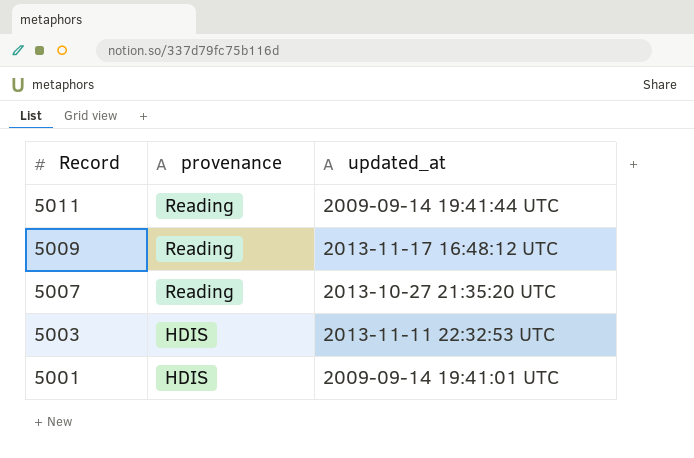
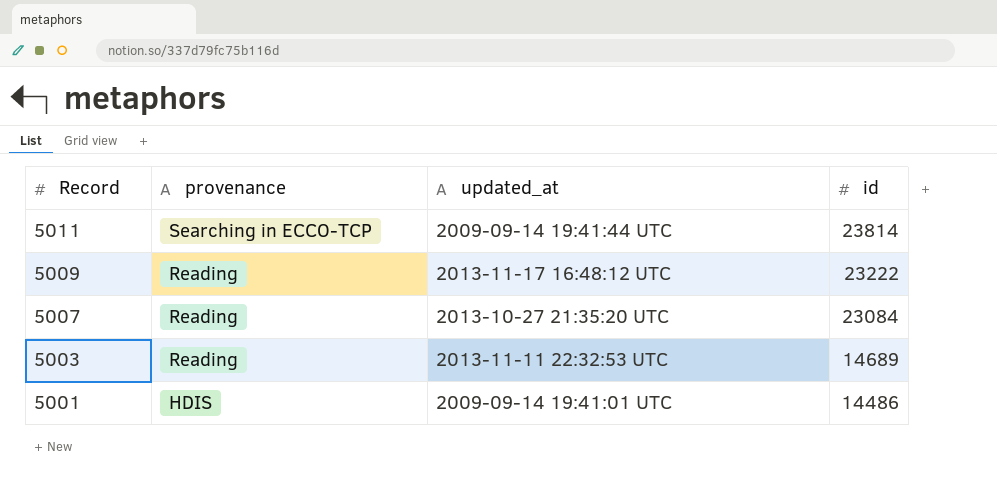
column id | position: none -> 4
5011 | provenance: Reading -> Searching in ECCO-TCP
5003 | provenance: HDIS -> Reading

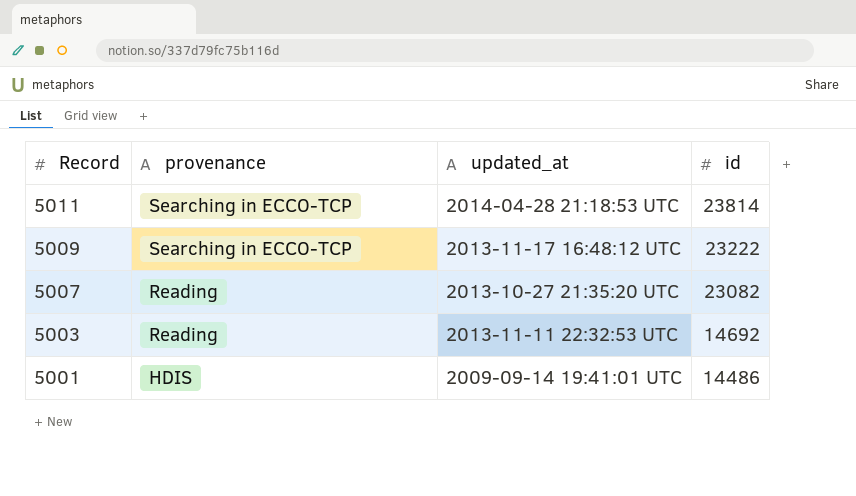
5011 | updated_at: 2009-09-14 19:41:44 UTC -> 2014-04-28 21:18:53 UTC
5009 | provenance: Reading -> Searching in ECCO-TCP
5007 | id: 23084 -> 23082
5003 | id: 14689 -> 14692

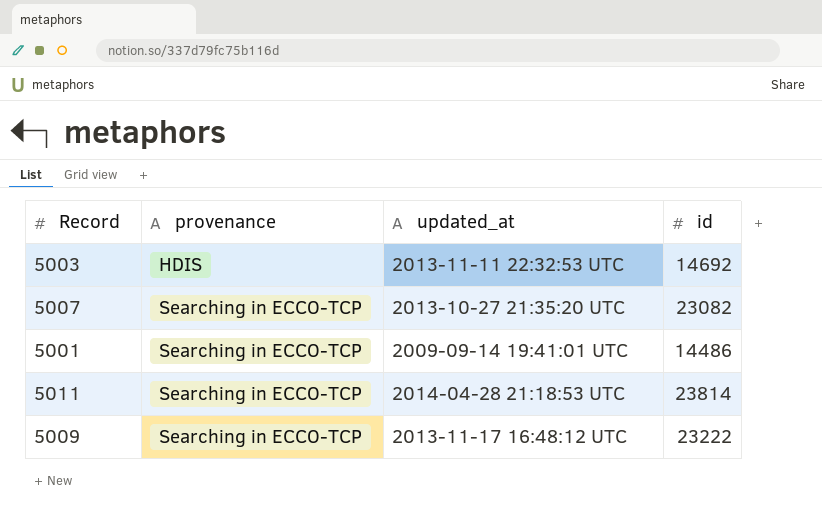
row order: Record descending -> provenance ascending
5003 | provenance: Reading -> HDIS
5007 | provenance: Reading -> Searching in ECCO-TCP
5001 | provenance: HDIS -> Searching in ECCO-TCP

